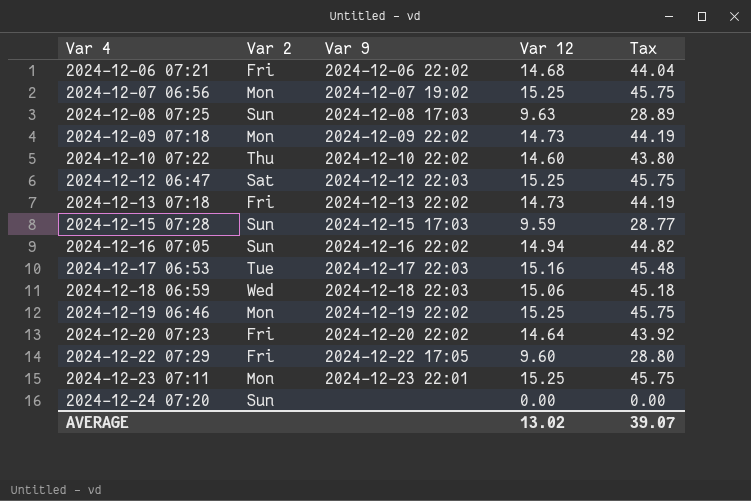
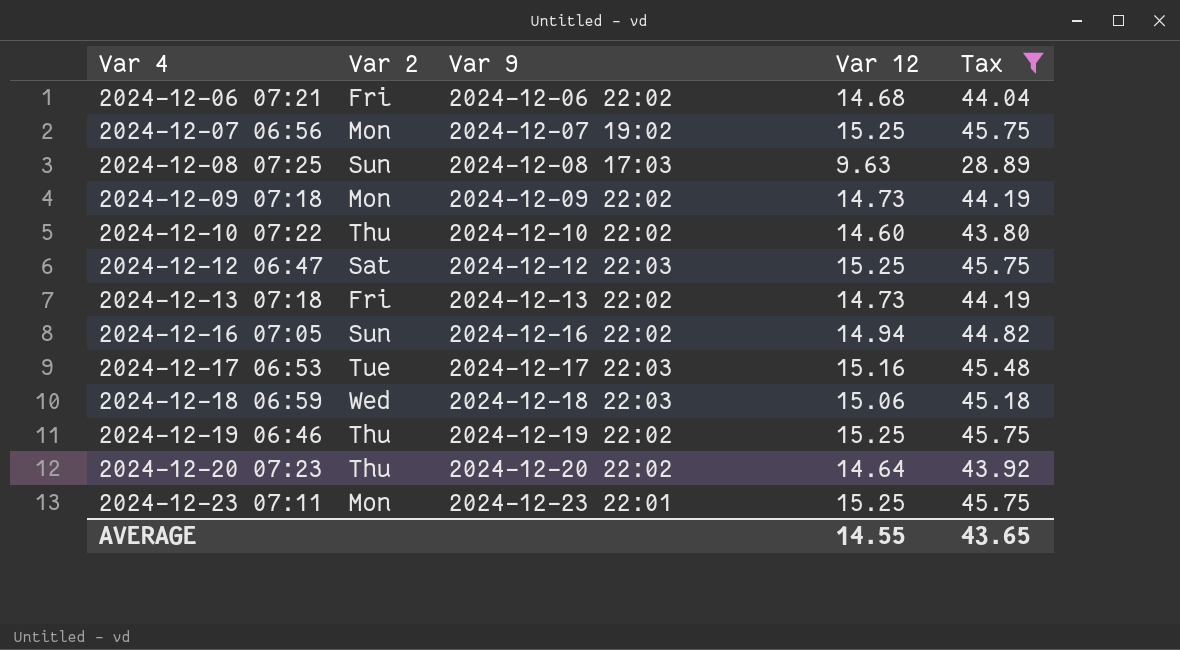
filter: none -> Tax >= 28.89
2024-12-19 06:46 | Var 2: Mon -> Thu
2024-12-20 07:23 | Var 2: Fri -> Thu
AVERAGE | Var 12: 13.02 -> 14.55
AVERAGE | Tax: 39.07 -> 43.65

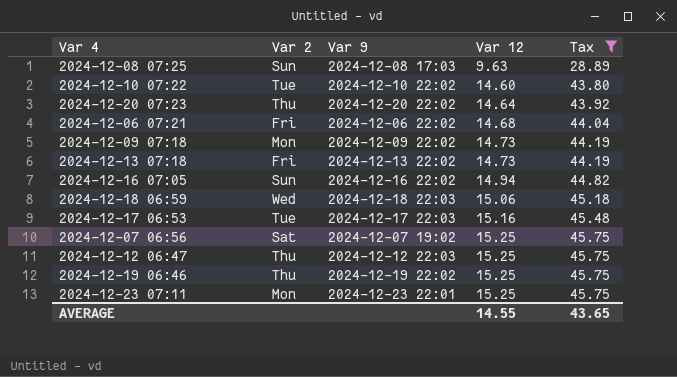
row order: Var 4 ascending -> Var 12 ascending
2024-12-10 07:22 | Var 2: Thu -> Tue
2024-12-07 06:56 | Var 2: Mon -> Sat
2024-12-12 06:47 | Var 2: Sat -> Thu

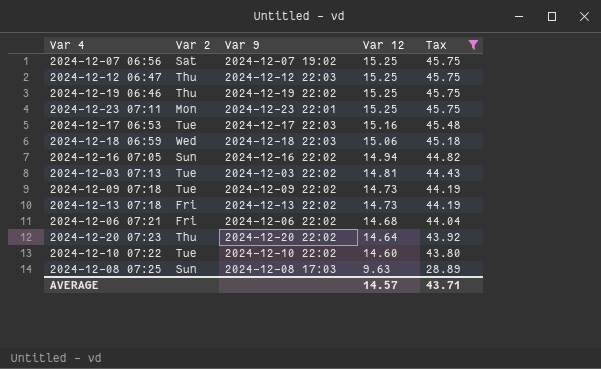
row order: Var 12 ascending -> Var 12 descending
row 2024-12-03 07:13: none -> Tue | 2024-12-03 22:02 | 14.81 | 44.43
2024-12-09 07:18 | Var 2: Mon -> Tue
AVERAGE | Var 12: 14.55 -> 14.57
AVERAGE | Tax: 43.65 -> 43.71

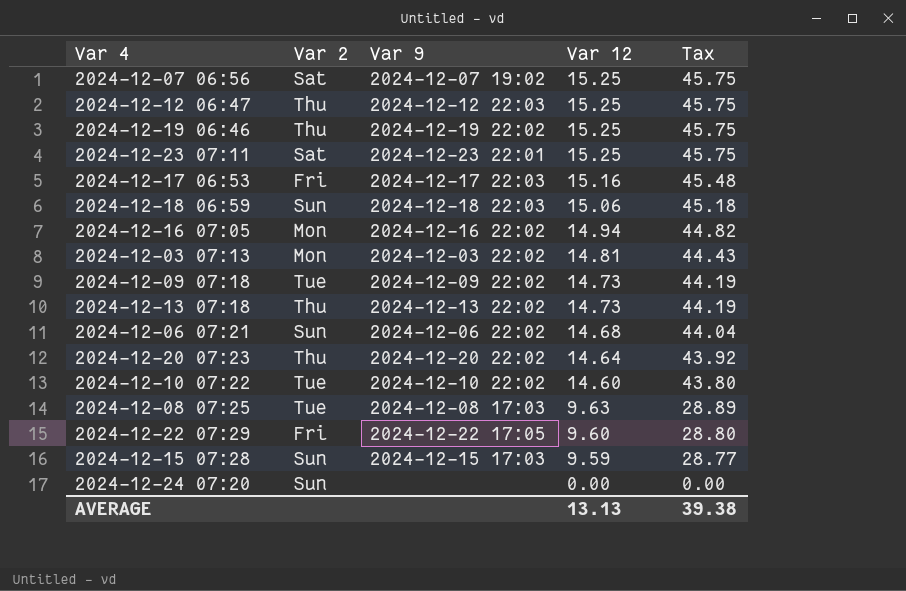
filter: Tax >= 28.89 -> none
2024-12-23 07:11 | Var 2: Mon -> Sat
2024-12-17 06:53 | Var 2: Tue -> Fri
2024-12-18 06:59 | Var 2: Wed -> Sun
2024-12-16 07:05 | Var 2: Sun -> Mon
2024-12-03 07:13 | Var 2: Tue -> Mon
2024-12-13 07:18 | Var 2: Fri -> Thu
2024-12-06 07:21 | Var 2: Fri -> Sun
2024-12-08 07:25 | Var 2: Sun -> Tue
AVERAGE | Var 12: 14.57 -> 13.13
AVERAGE | Tax: 43.71 -> 39.38

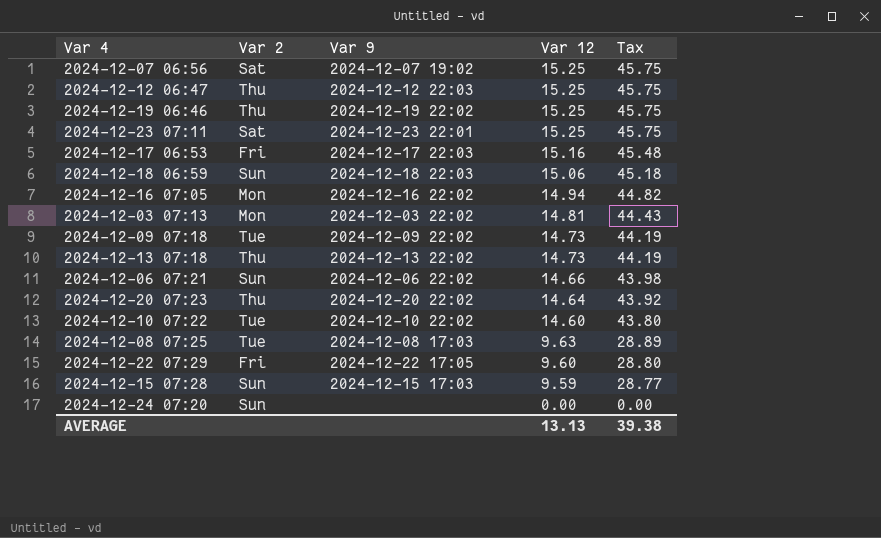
2024-12-06 07:21 | Var 12: 14.68 -> 14.66
2024-12-06 07:21 | Tax: 44.04 -> 43.98

